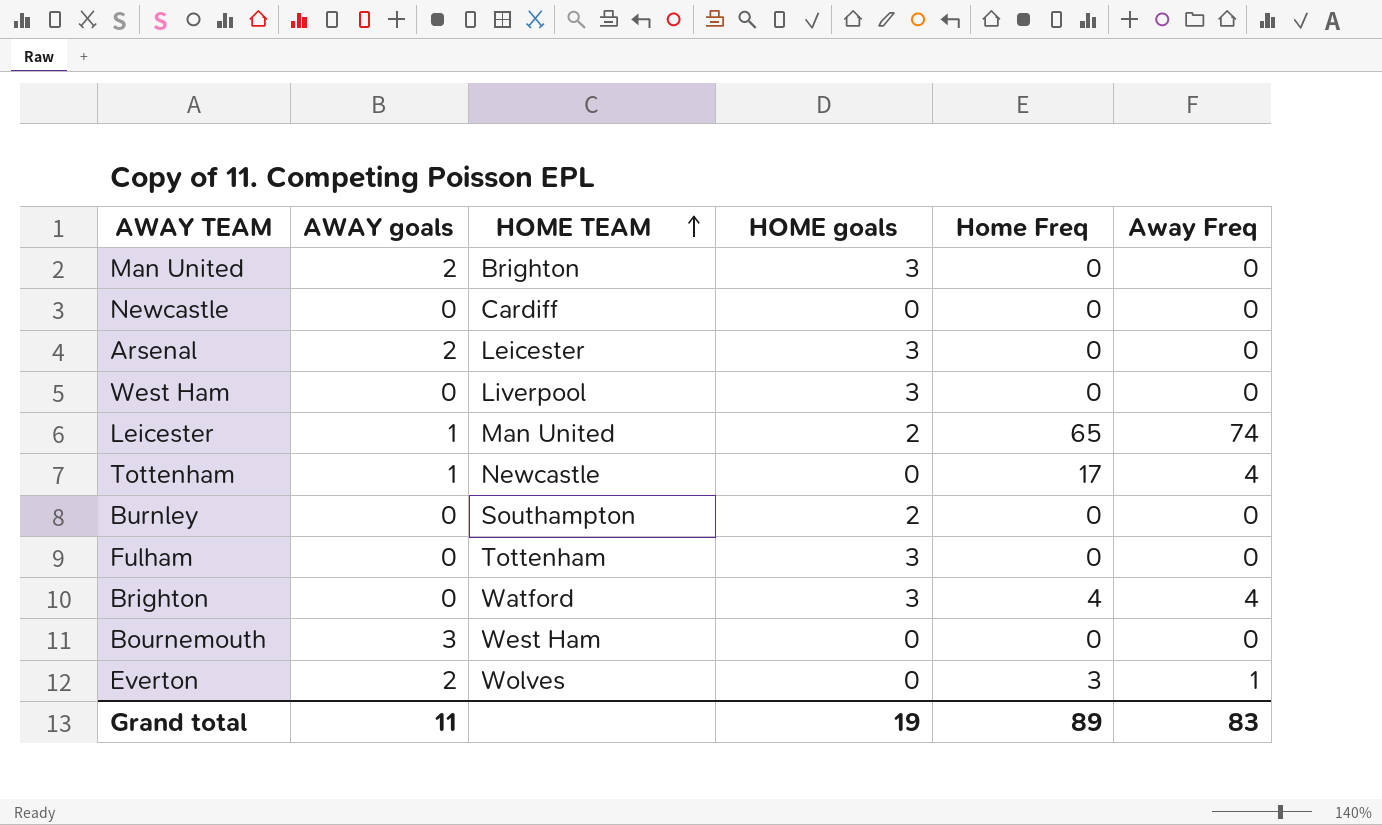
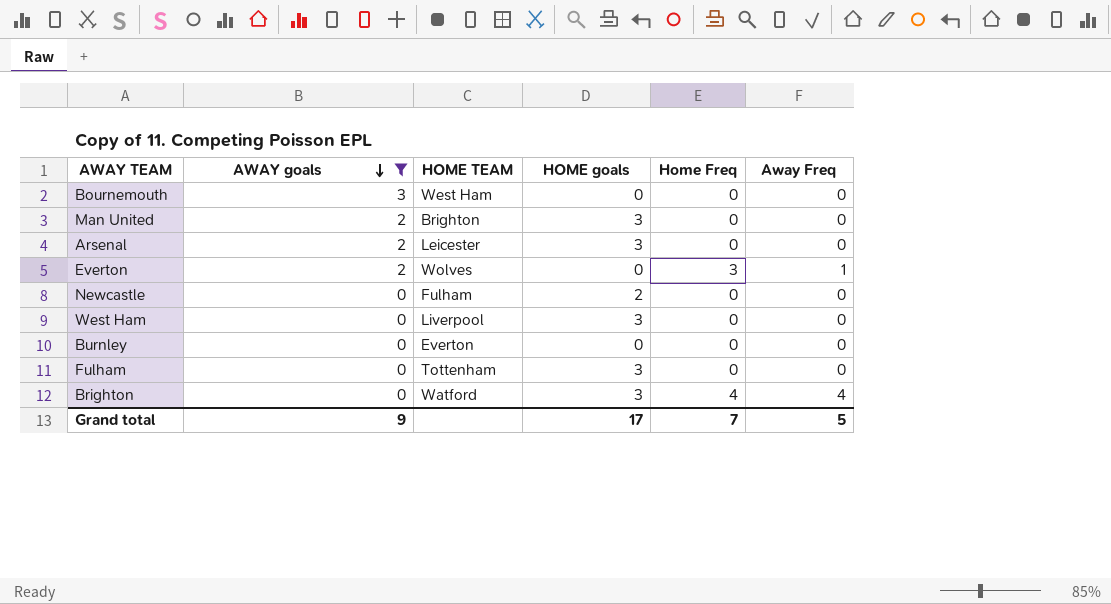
filter: none -> AWAY goals != 1
row order: HOME TEAM ascending -> AWAY goals descending
Newcastle | HOME TEAM: Cardiff -> Fulham
Newcastle | HOME goals: 0 -> 2
Burnley | HOME TEAM: Southampton -> Everton
Burnley | HOME goals: 2 -> 0
Grand total | AWAY goals: 11 -> 9
Grand total | HOME goals: 19 -> 17
Grand total | Home Freq: 89 -> 7
Grand total | Away Freq: 83 -> 5

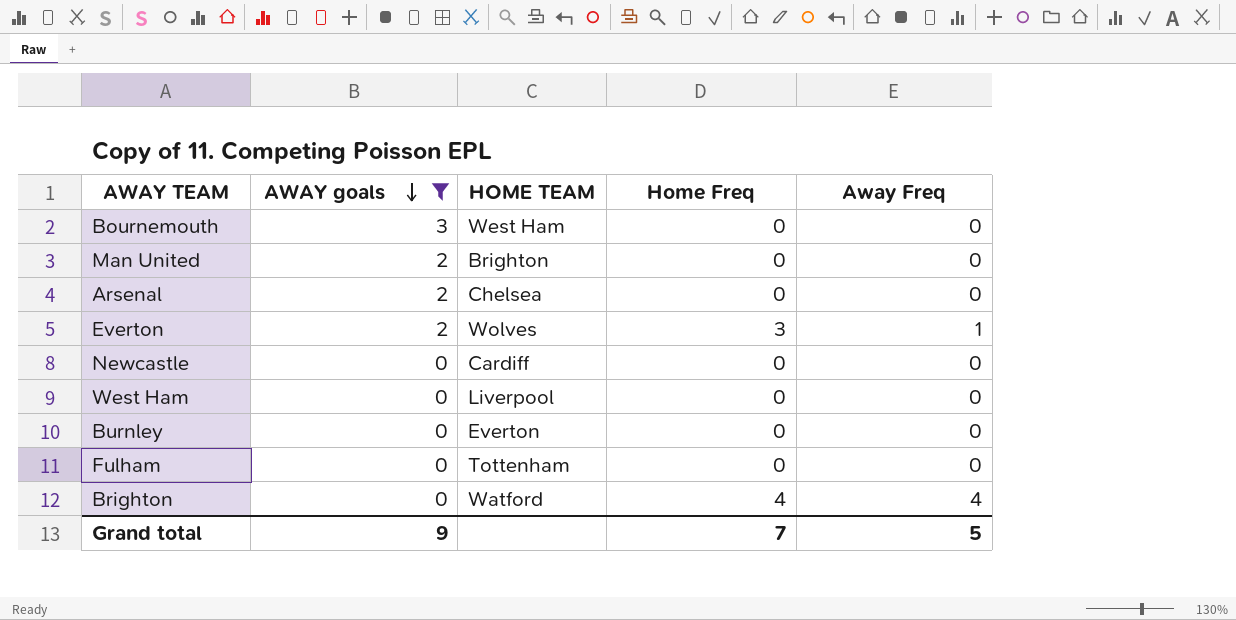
column HOME goals | position: 4 -> none
Arsenal | HOME TEAM: Leicester -> Chelsea
Newcastle | HOME TEAM: Fulham -> Cardiff

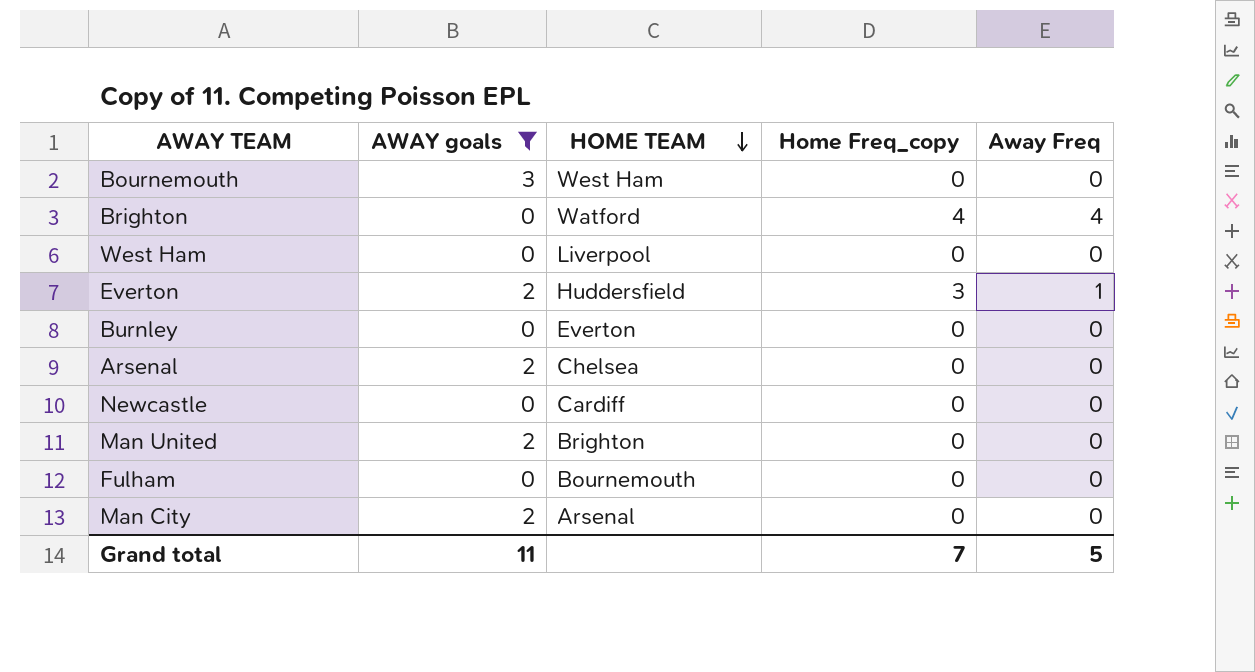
row order: AWAY goals descending -> HOME TEAM descending
column name: Home Freq -> Home Freq_copy
Everton | HOME TEAM: Wolves -> Huddersfield
Fulham | HOME TEAM: Tottenham -> Bournemouth
row Man City: none -> 2 | Arsenal | 0 | 0
Grand total | AWAY goals: 9 -> 11

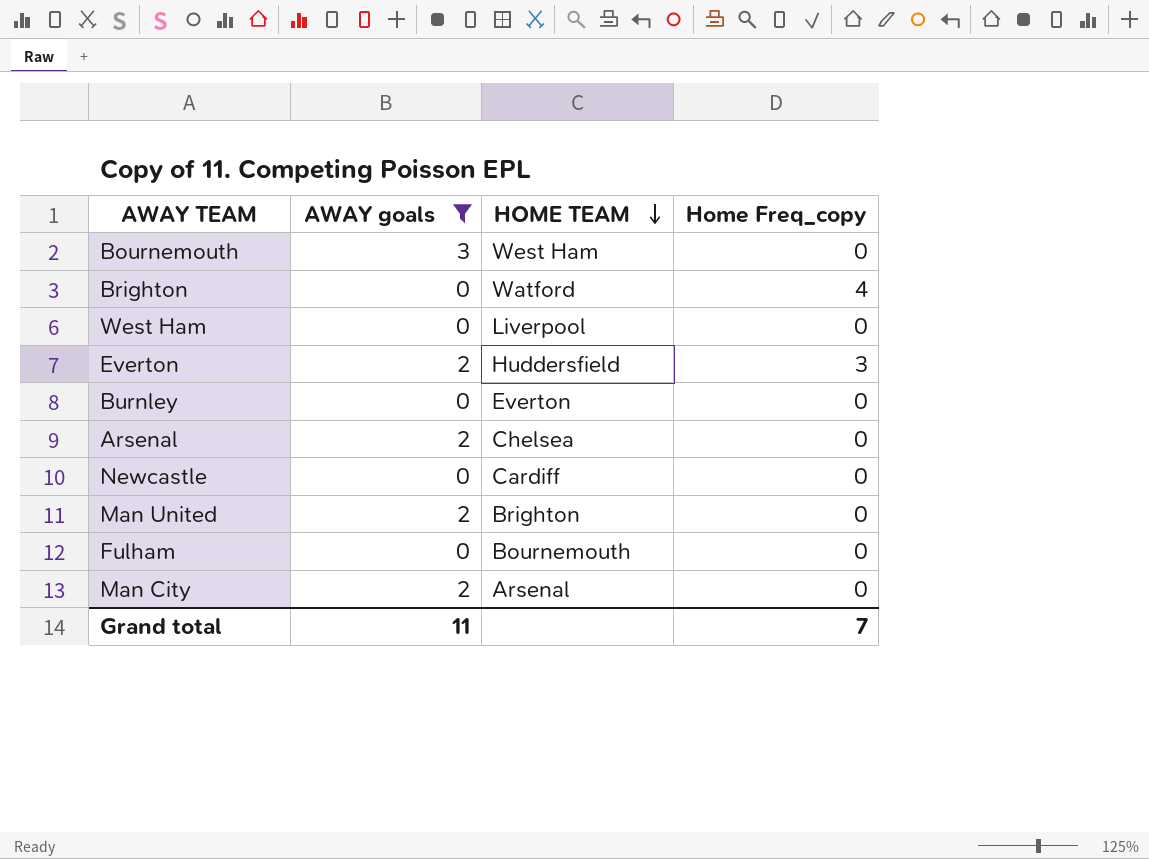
column Away Freq | position: 5 -> none

